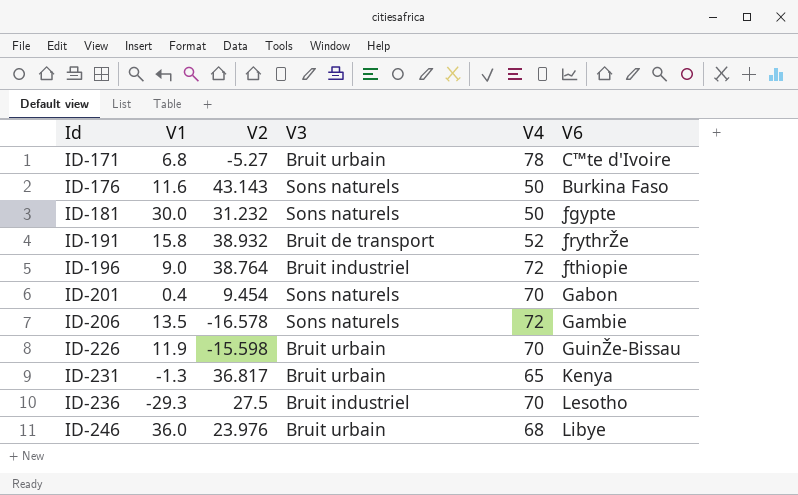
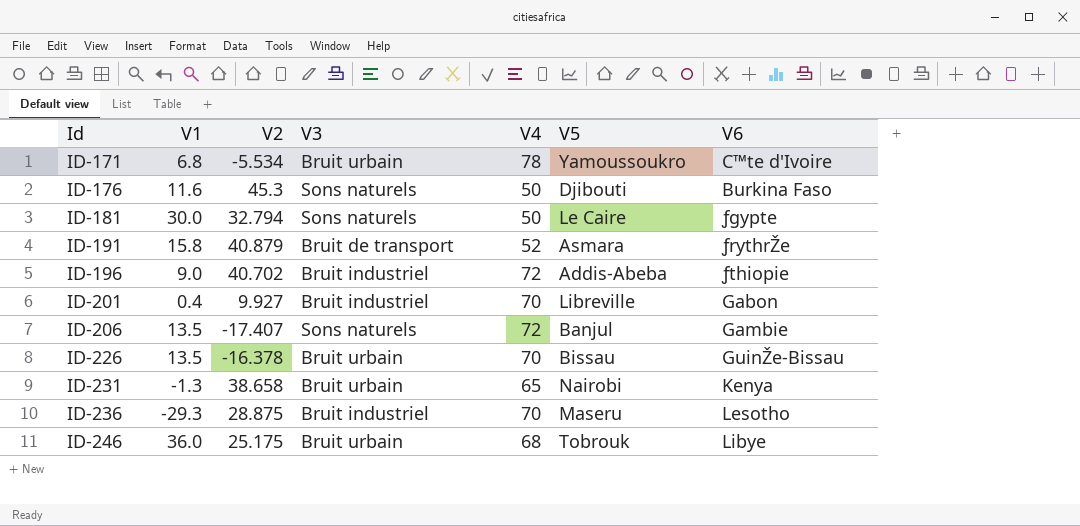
column V5 | position: none -> 6
ID-171 | V2: -5.27 -> -5.534
ID-176 | V2: 43.143 -> 45.3
ID-181 | V2: 31.232 -> 32.794
ID-191 | V2: 38.932 -> 40.879
ID-196 | V2: 38.764 -> 40.702
ID-201 | V2: 9.454 -> 9.927
ID-201 | V3: Sons naturels -> Bruit industriel
ID-206 | V2: -16.578 -> -17.407
ID-226 | V1: 11.9 -> 13.5
ID-226 | V2: -15.598 -> -16.378
ID-231 | V2: 36.817 -> 38.658
ID-236 | V2: 27.5 -> 28.875
ID-246 | V2: 23.976 -> 25.175

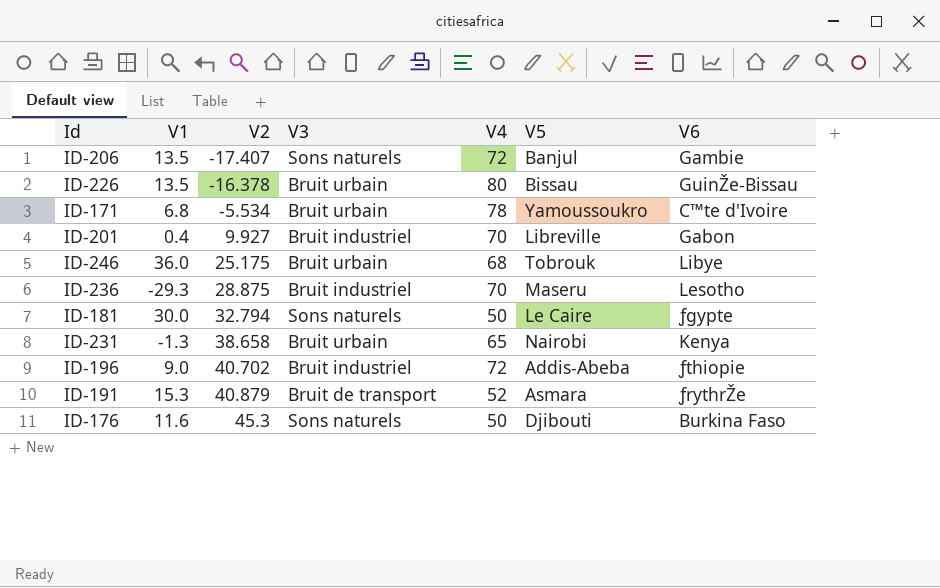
row order: Id ascending -> V2 ascending
ID-226 | V4: 70 -> 80
ID-191 | V1: 15.8 -> 15.3

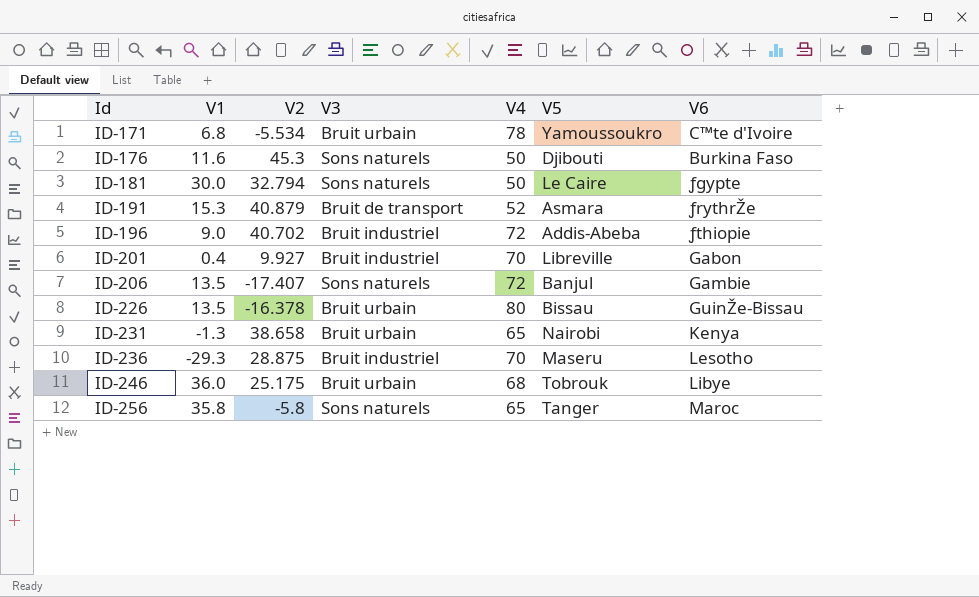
row order: V2 ascending -> Id ascending
row ID-256: none -> 35.8 | -5.8 | Sons naturels | 65 | Tanger | Maroc

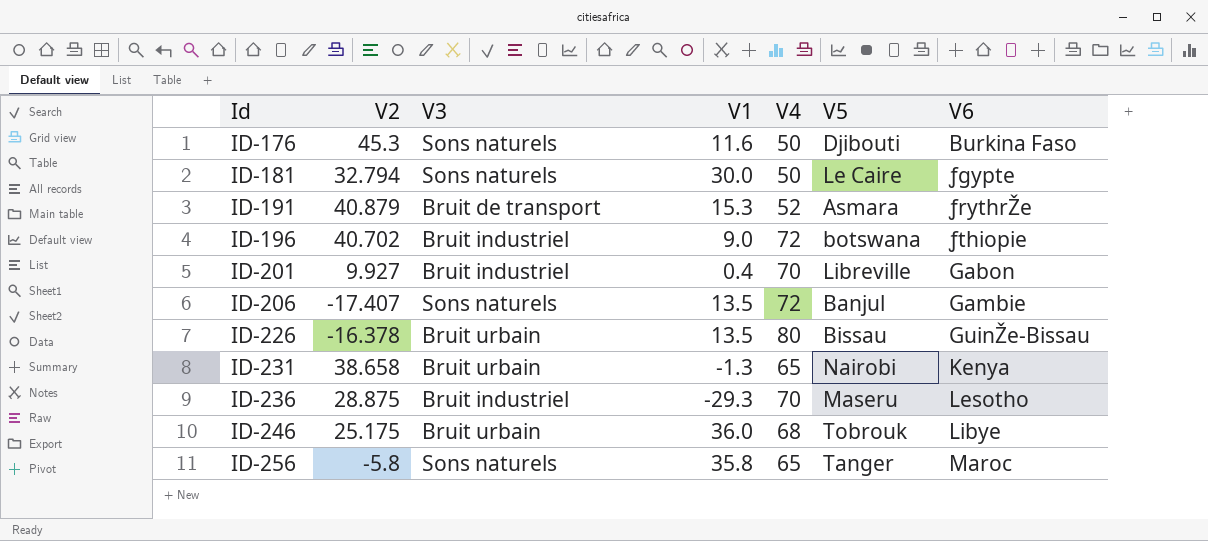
column V1 | position: 2 -> 4
row ID-171: 6.8 | -5.534 | Bruit urbain | 78 | Yamoussoukro | C™te d'Ivoire -> none
ID-196 | V5: Addis-Abeba -> botswana

